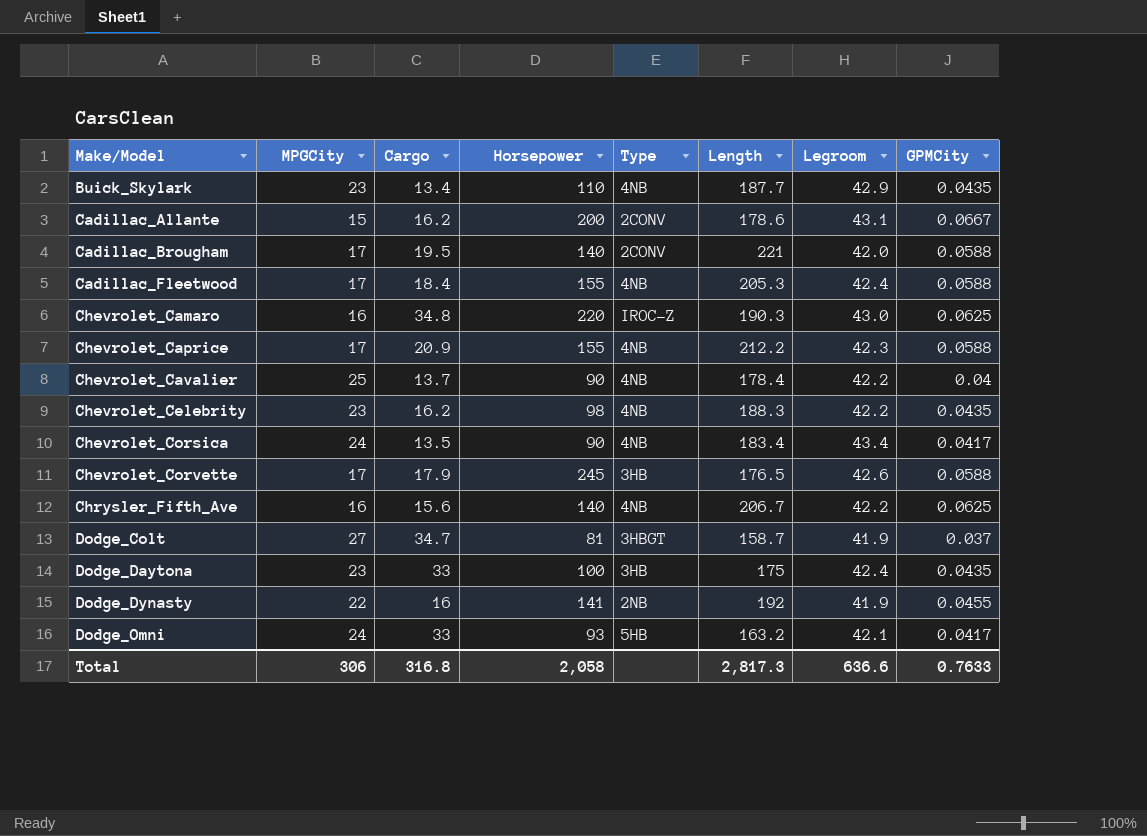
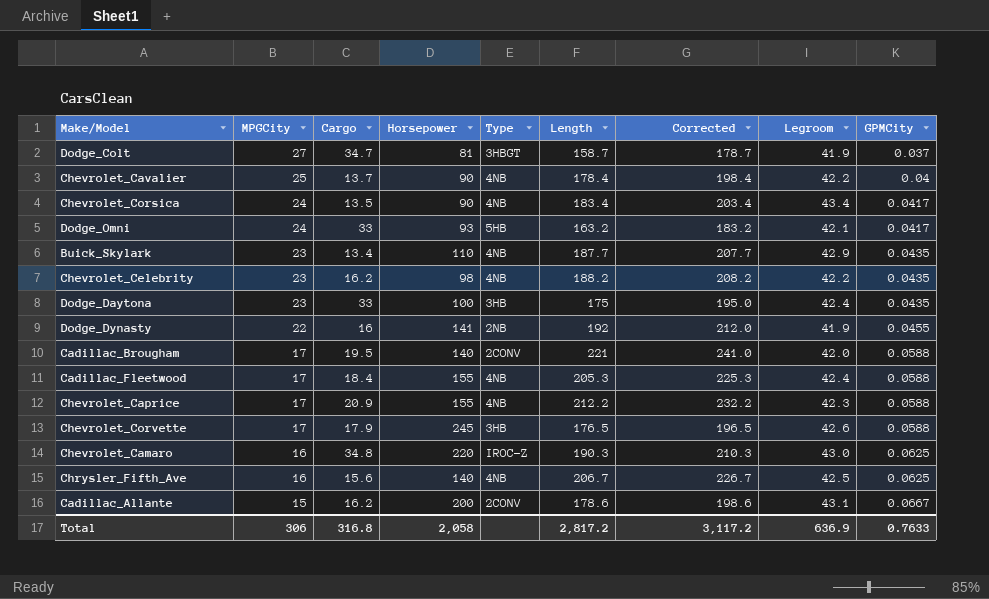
row order: Make/Model ascending -> MPGCity descending
column Corrected | formula: none -> [Length] + 20
Chevrolet_Celebrity | Length: 188.3 -> 188.2
Chrysler_Fifth_Ave | Legroom: 42.2 -> 42.5
Total | Length: 2,817.3 -> 2,817.2
Total | Legroom: 636.6 -> 636.9

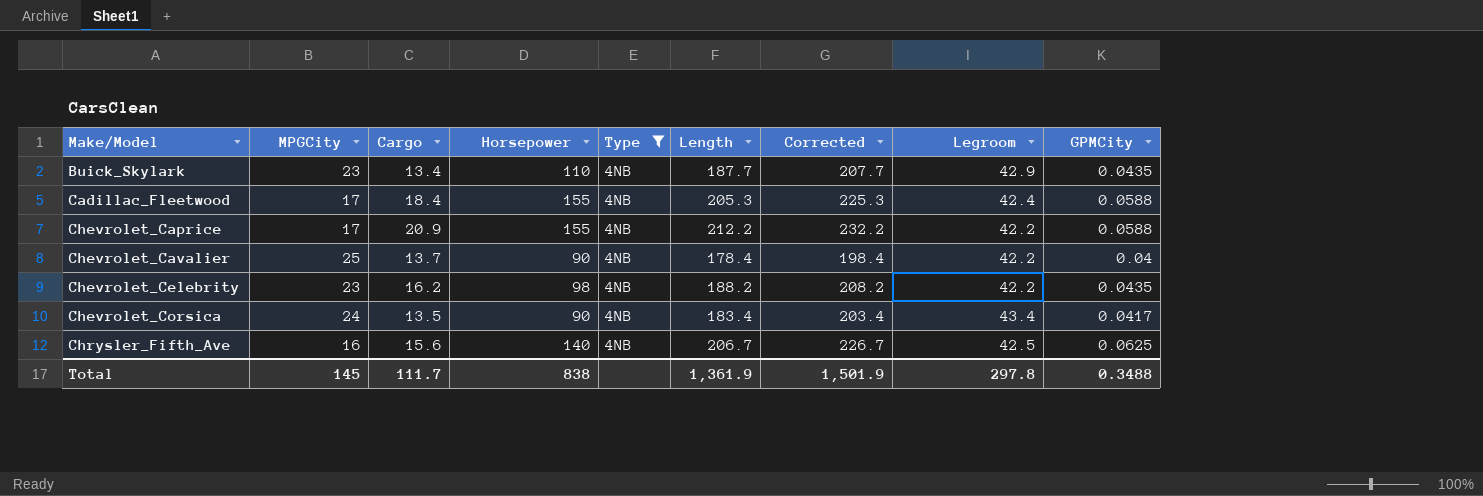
filter: none -> Type = 4NB
row order: MPGCity descending -> Make/Model ascending
Chevrolet_Caprice | Legroom: 42.3 -> 42.2
Total | MPGCity: 306 -> 145
Total | Cargo: 316.8 -> 111.7
Total | Horsepower: 2,058 -> 838
Total | Length: 2,817.2 -> 1,361.9
Total | Corrected: 3,117.2 -> 1,501.9
Total | Legroom: 636.9 -> 297.8
Total | GPMCity: 0.7633 -> 0.3488

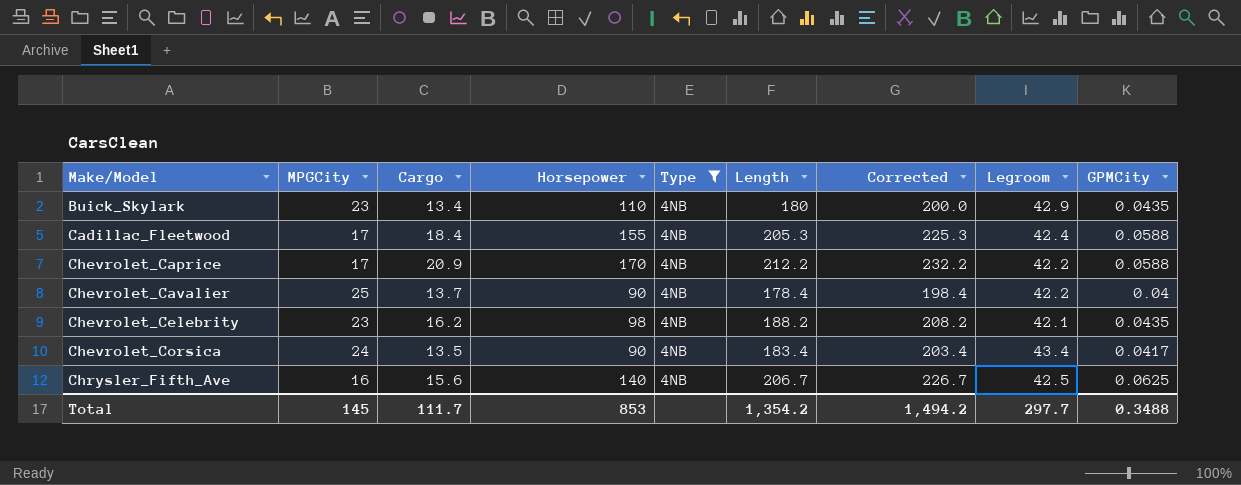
Buick_Skylark | Length: 187.7 -> 180
Buick_Skylark | Corrected: 207.7 -> 200.0
Chevrolet_Caprice | Horsepower: 155 -> 170
Chevrolet_Celebrity | Legroom: 42.2 -> 42.1
Total | Horsepower: 838 -> 853
Total | Length: 1,361.9 -> 1,354.2
Total | Corrected: 1,501.9 -> 1,494.2
Total | Legroom: 297.8 -> 297.7

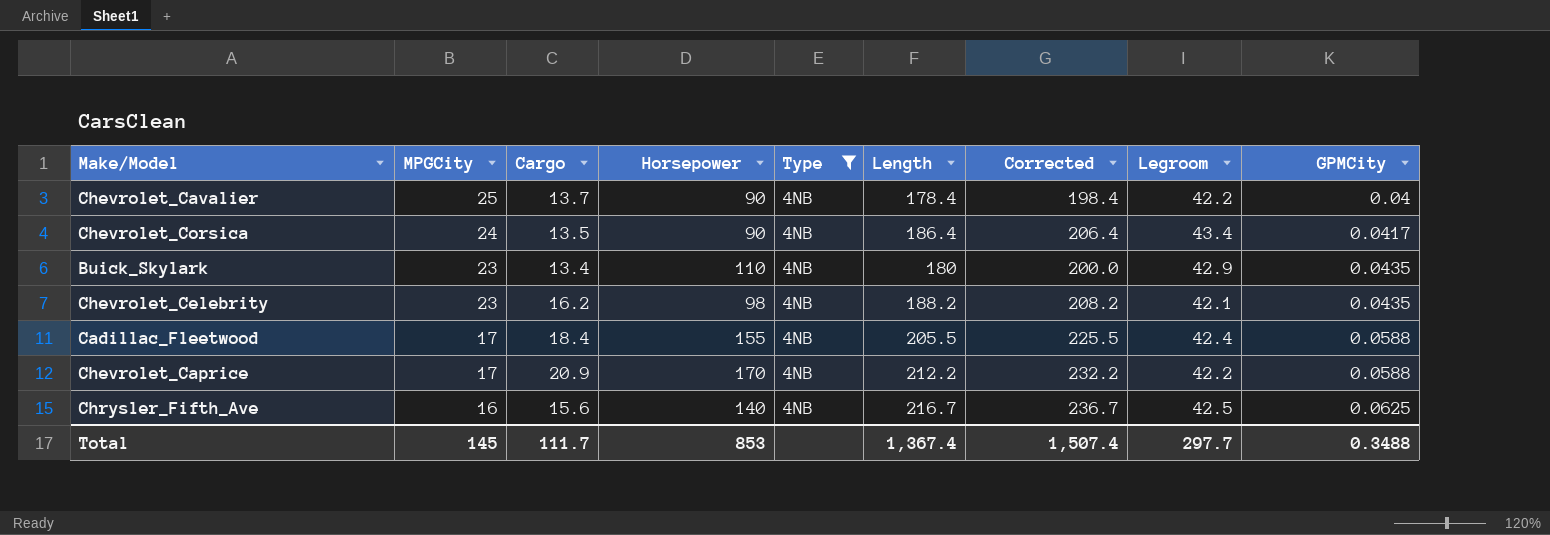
row order: Make/Model ascending -> MPGCity descending
Chevrolet_Corsica | Length: 183.4 -> 186.4
Chevrolet_Corsica | Corrected: 203.4 -> 206.4
Cadillac_Fleetwood | Length: 205.3 -> 205.5
Cadillac_Fleetwood | Corrected: 225.3 -> 225.5
Chrysler_Fifth_Ave | Length: 206.7 -> 216.7
Chrysler_Fifth_Ave | Corrected: 226.7 -> 236.7
Total | Length: 1,354.2 -> 1,367.4
Total | Corrected: 1,494.2 -> 1,507.4

